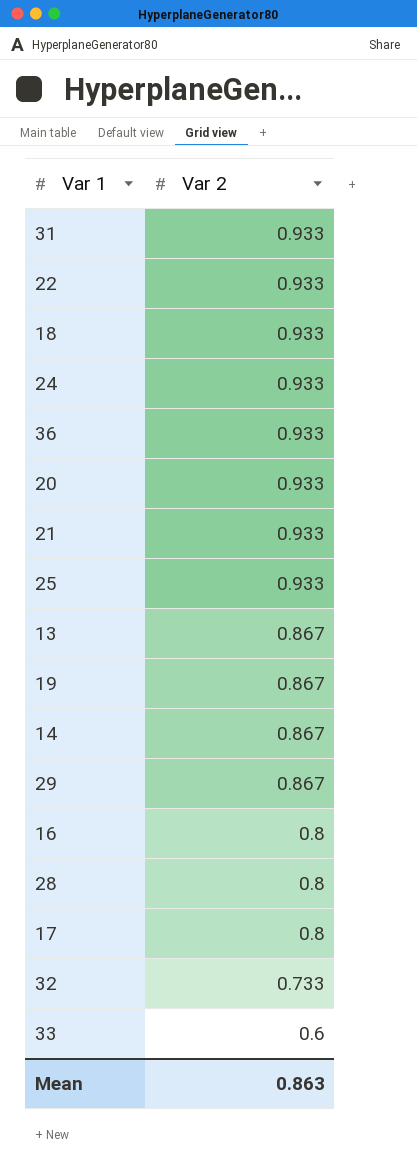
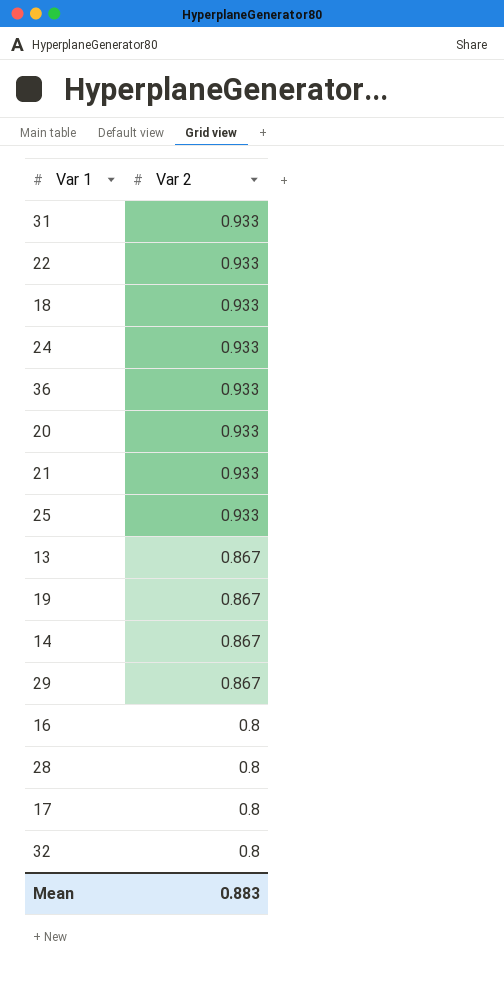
row 33: 0.6 -> none
32 | Var 2: 0.733 -> 0.8
Mean | Var 2: 0.863 -> 0.883

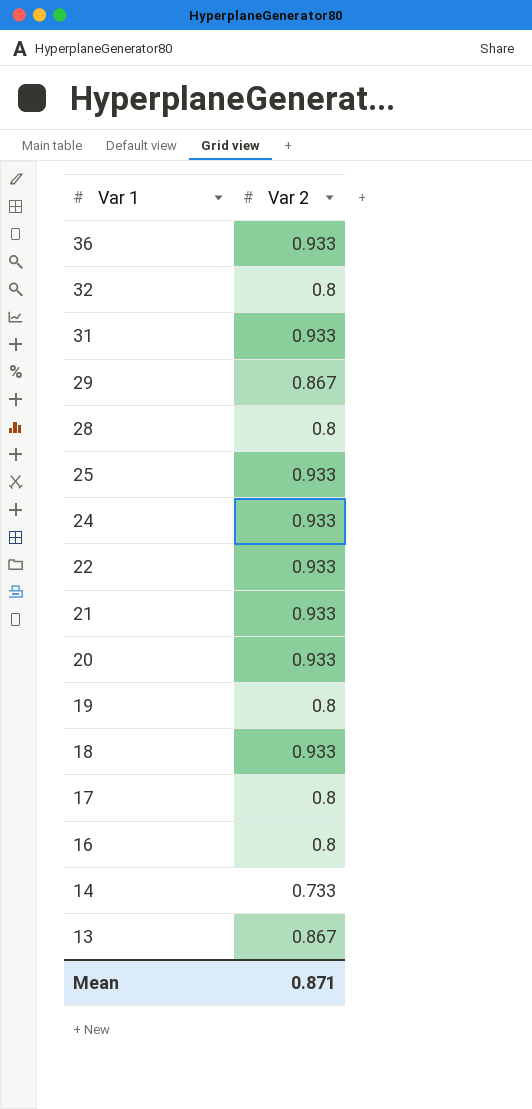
row order: Var 2 descending -> Var 1 descending
19 | Var 2: 0.867 -> 0.8
14 | Var 2: 0.867 -> 0.733
Mean | Var 2: 0.883 -> 0.871

